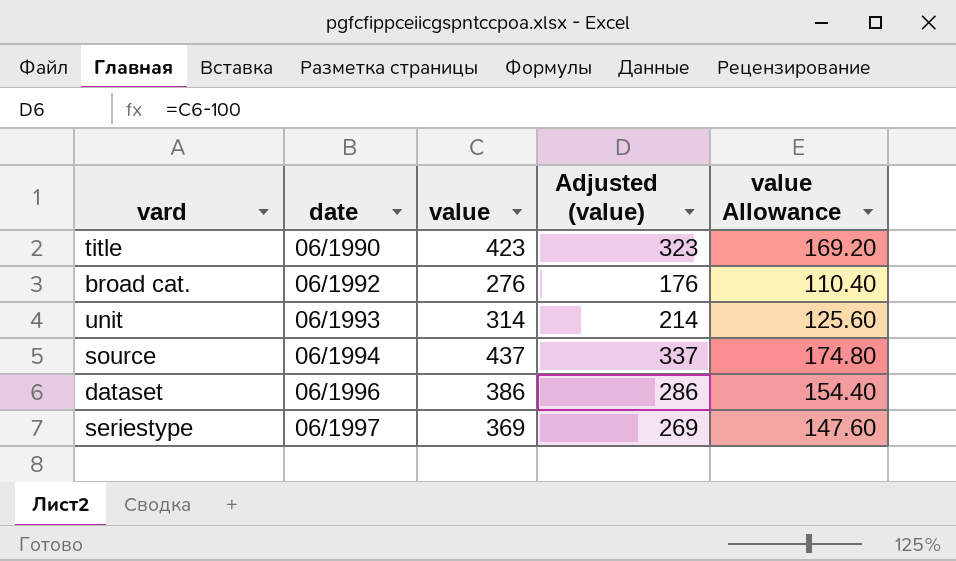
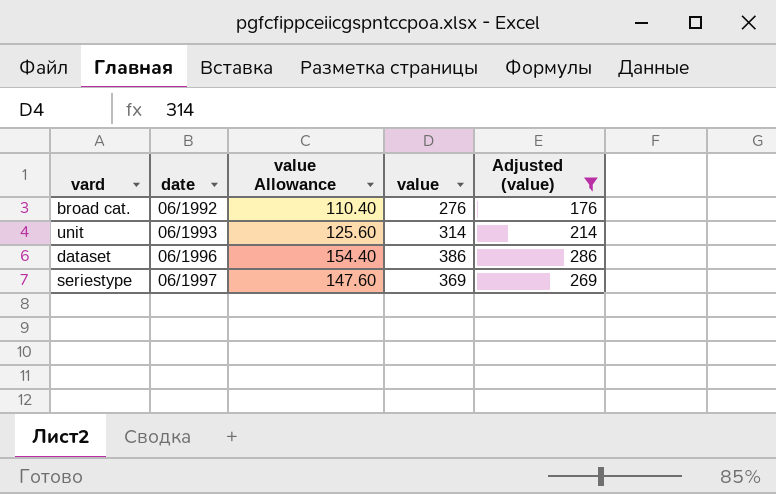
filter: none -> Adjusted (value) <= 286
column value Allowance | position: 5 -> 3

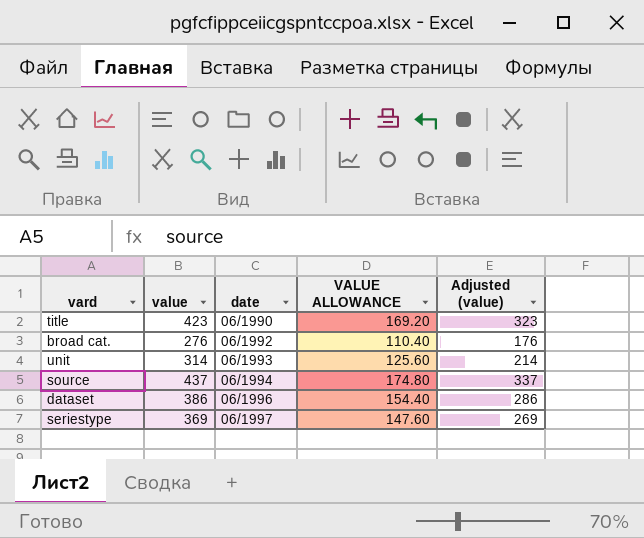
filter: Adjusted (value) <= 286 -> none
column value | position: 4 -> 2
column name: value Allowance -> VALUE ALLOWANCE

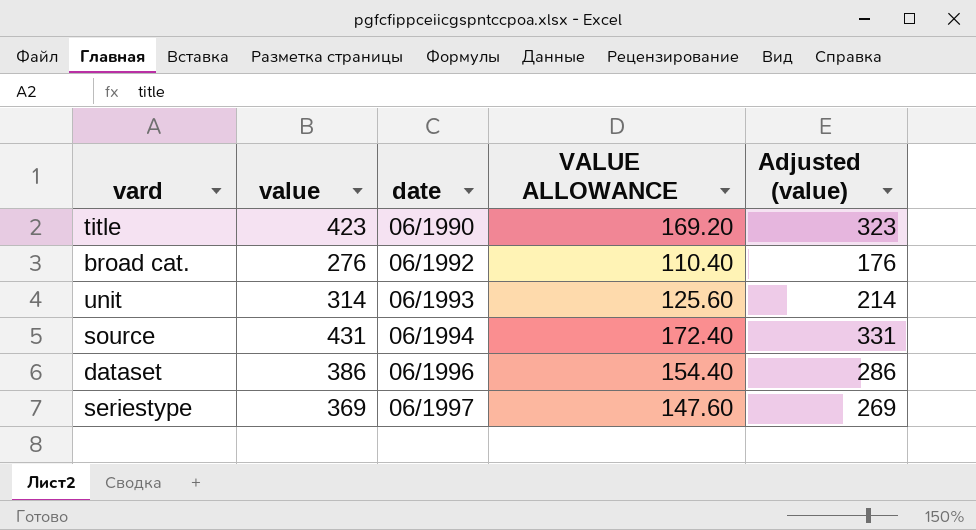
source | value: 437 -> 431
source | VALUE ALLOWANCE: 174.80 -> 172.40
source | Adjusted (value): 337 -> 331

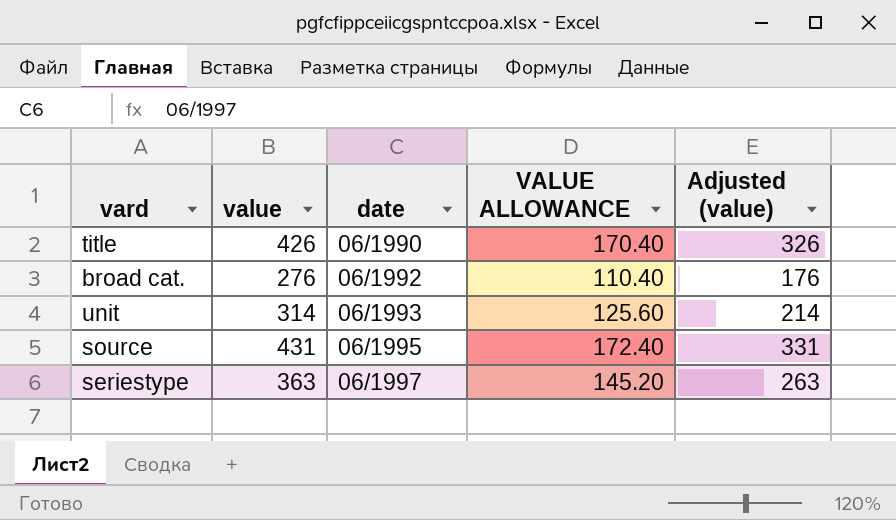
row dataset: 386 | 06/1996 | 154.40 | 286 -> none
title | value: 423 -> 426
title | VALUE ALLOWANCE: 169.20 -> 170.40
title | Adjusted (value): 323 -> 326
source | date: 06/1994 -> 06/1995
seriestype | value: 369 -> 363
seriestype | VALUE ALLOWANCE: 147.60 -> 145.20
seriestype | Adjusted (value): 269 -> 263

